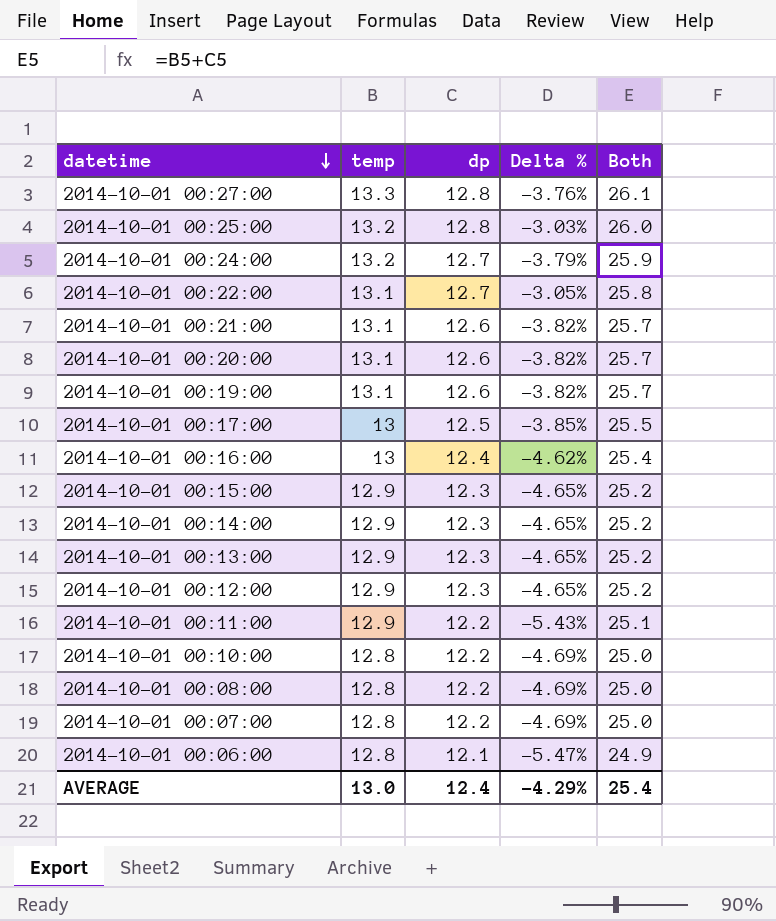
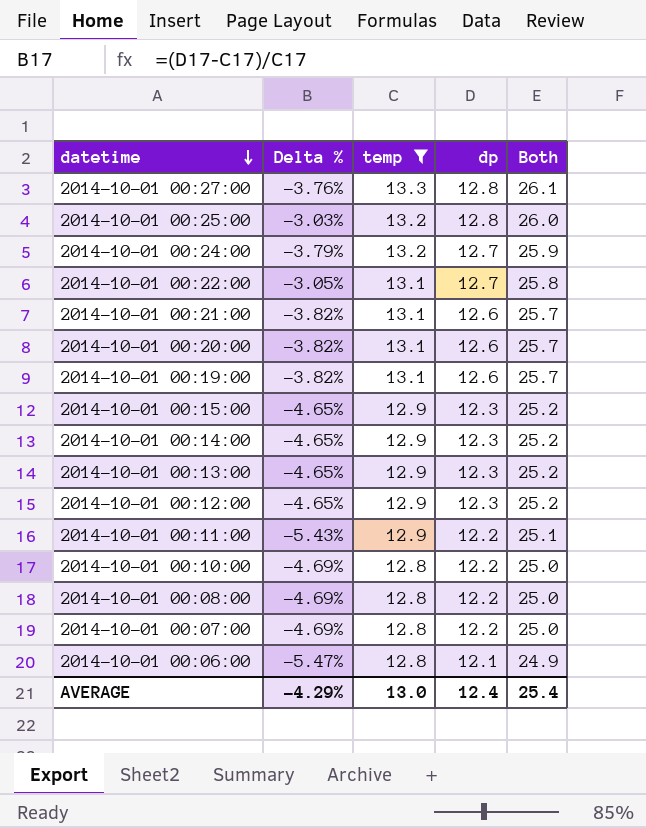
filter: none -> temp != 13
column Delta % | position: 4 -> 2

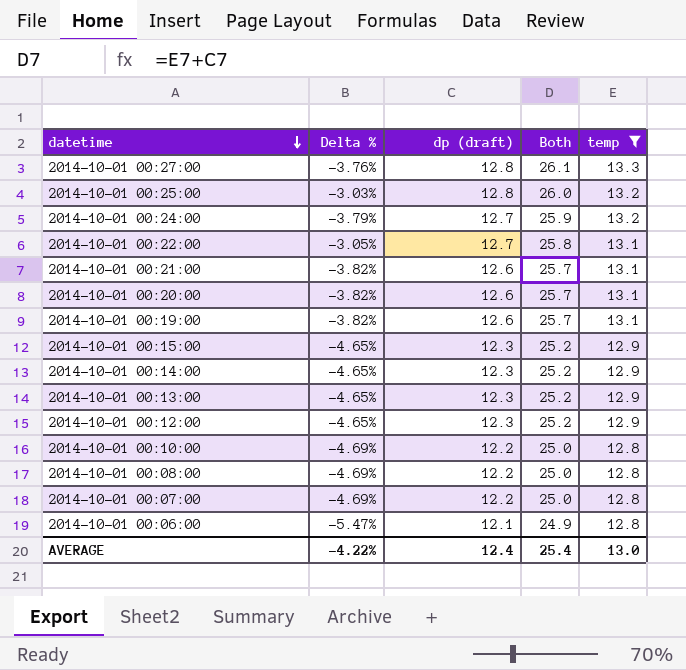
column name: dp -> dp (draft)
column temp | position: 3 -> 5
row 2014-10-01 00:11:00: -5.43% | 12.9 | 12.2 | 25.1 -> none
AVERAGE | Delta %: -4.29% -> -4.22%

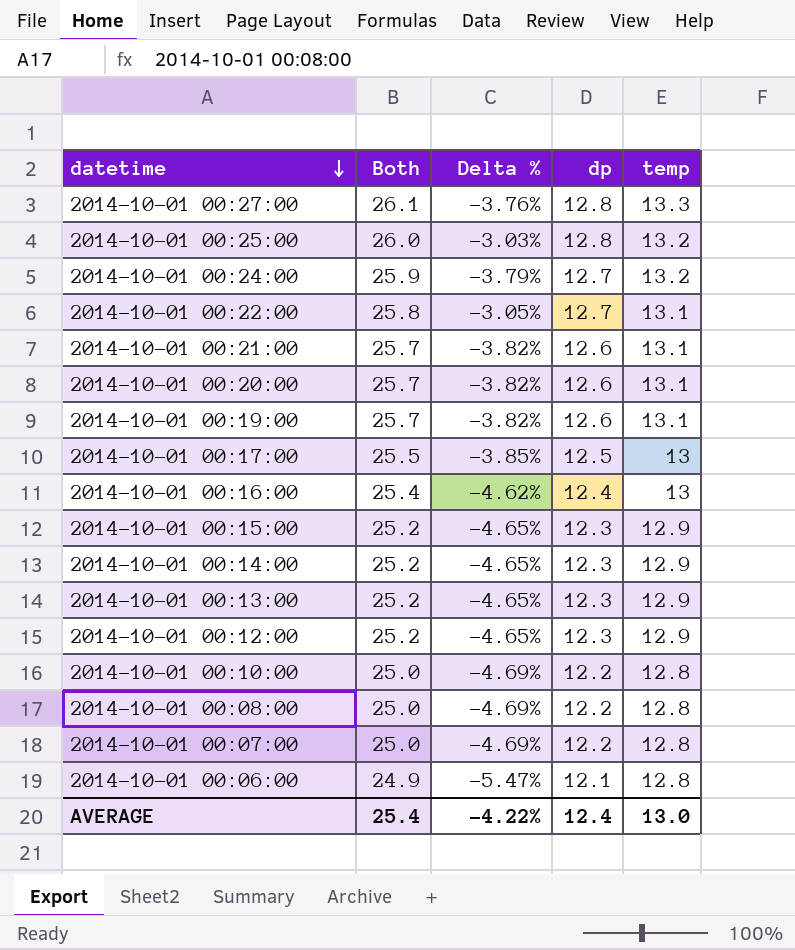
filter: temp != 13 -> none
column Both | position: 4 -> 2
column name: dp (draft) -> dp

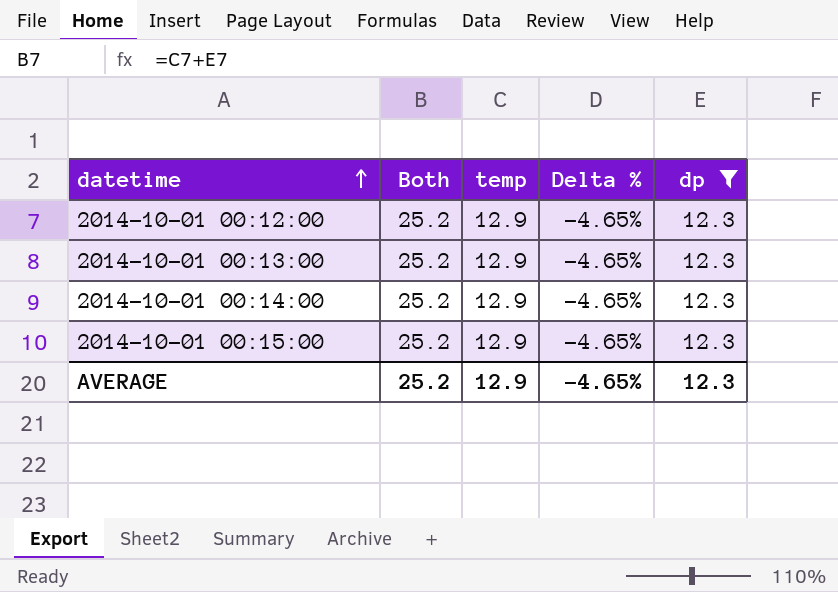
filter: none -> dp = 12.3
row order: datetime descending -> datetime ascending
column temp | position: 5 -> 3
AVERAGE | Both: 25.4 -> 25.2
AVERAGE | temp: 13.0 -> 12.9
AVERAGE | Delta %: -4.22% -> -4.65%
AVERAGE | dp: 12.4 -> 12.3

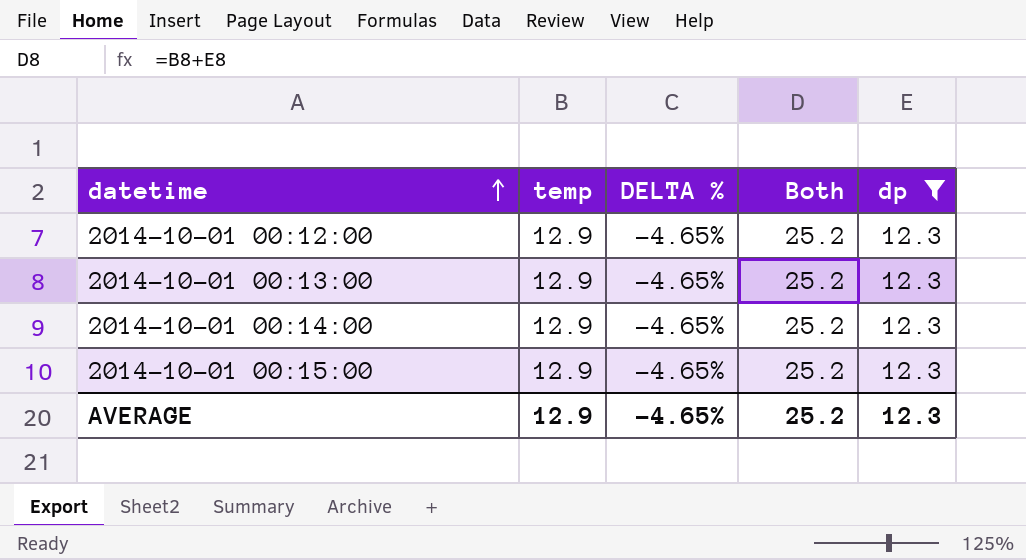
column name: Delta % -> DELTA %
column Both | position: 2 -> 4

